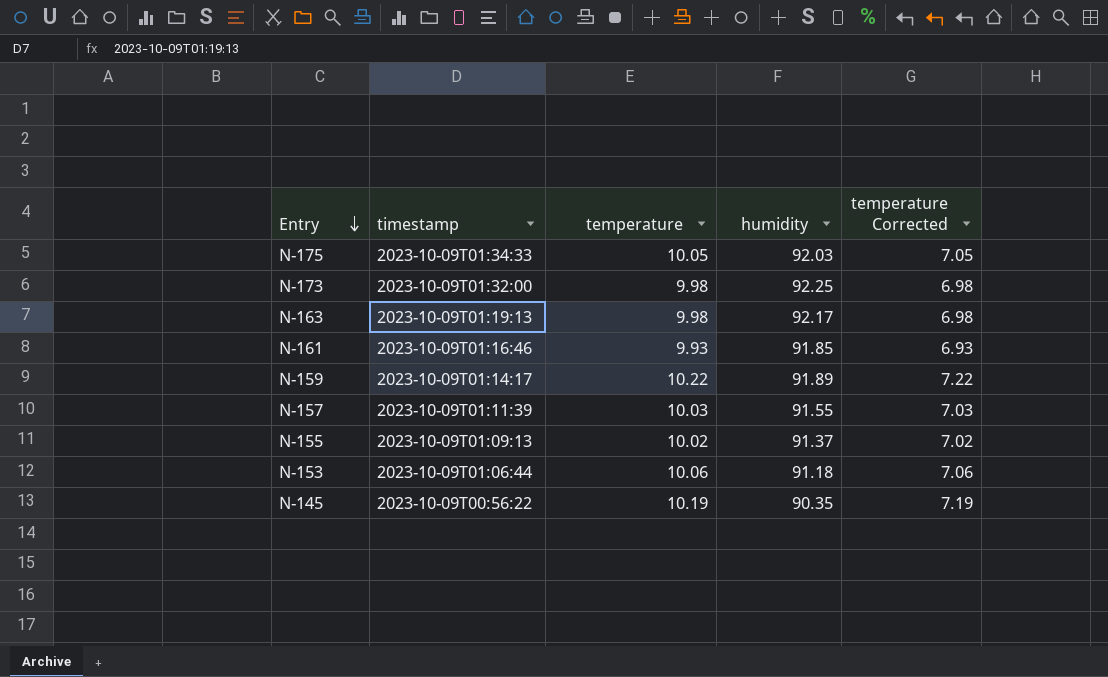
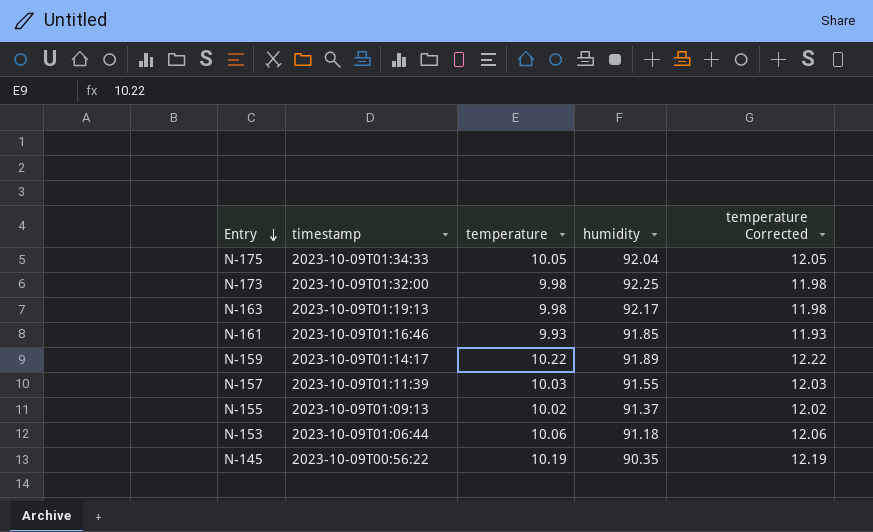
column temperature Corrected | formula: [temperature] - 3 -> [temperature] + 2
N-175 | humidity: 92.03 -> 92.04

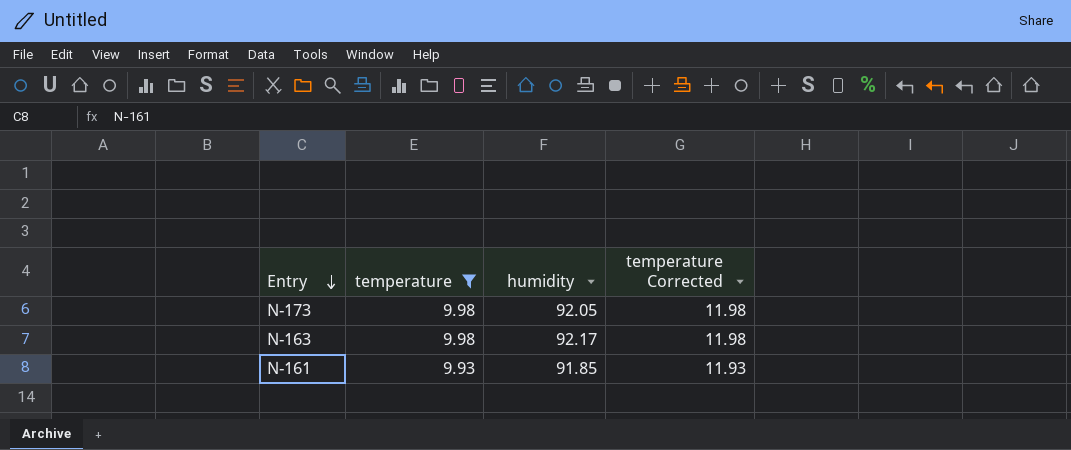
filter: none -> temperature <= 9.98
column timestamp | position: 2 -> none
N-173 | humidity: 92.25 -> 92.05

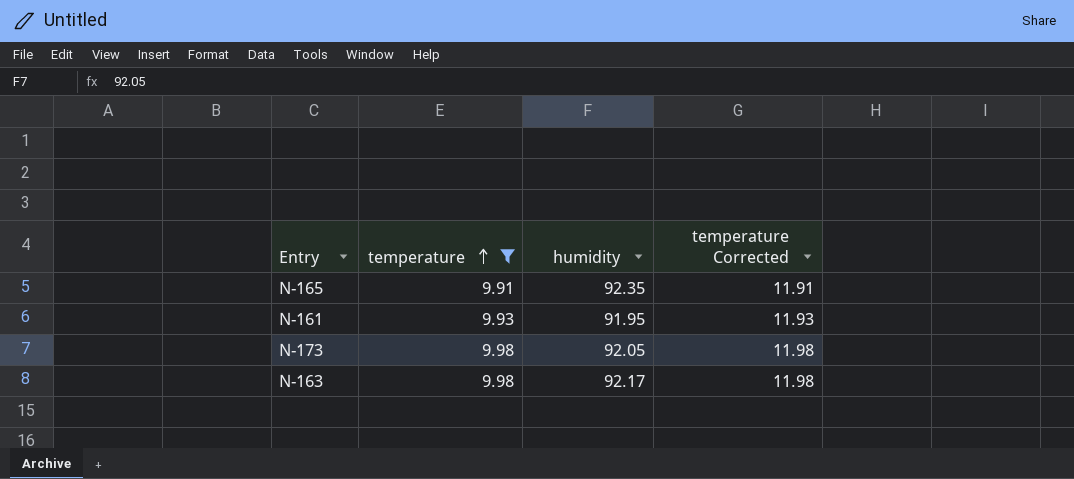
row order: Entry descending -> temperature ascending
row N-165: none -> 9.91 | 92.35 | 11.91
N-161 | humidity: 91.85 -> 91.95

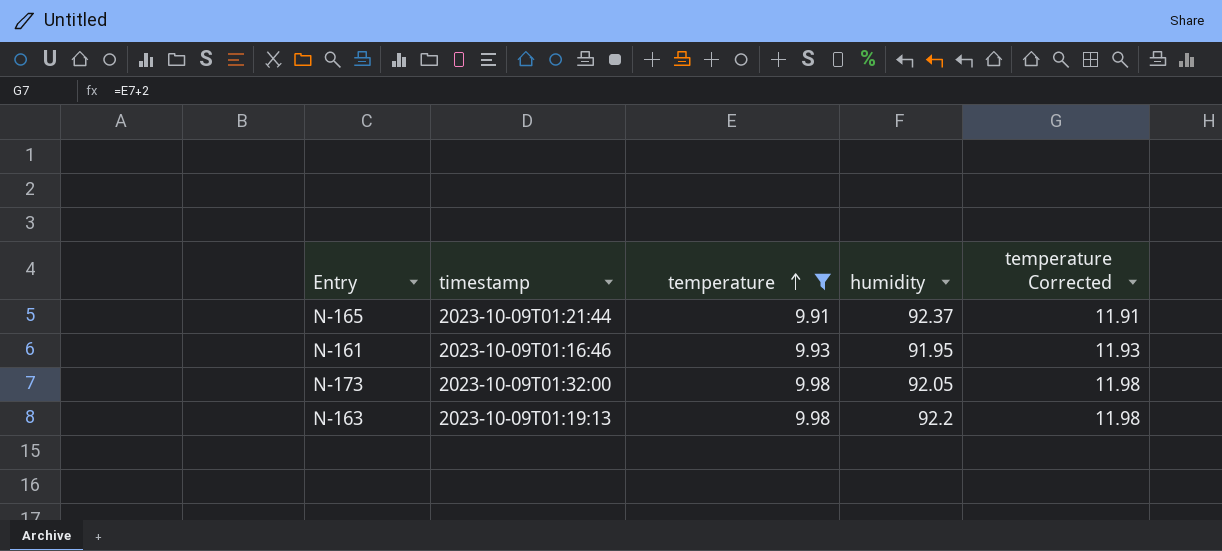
column timestamp | position: none -> 2
N-165 | humidity: 92.35 -> 92.37
N-163 | humidity: 92.17 -> 92.2

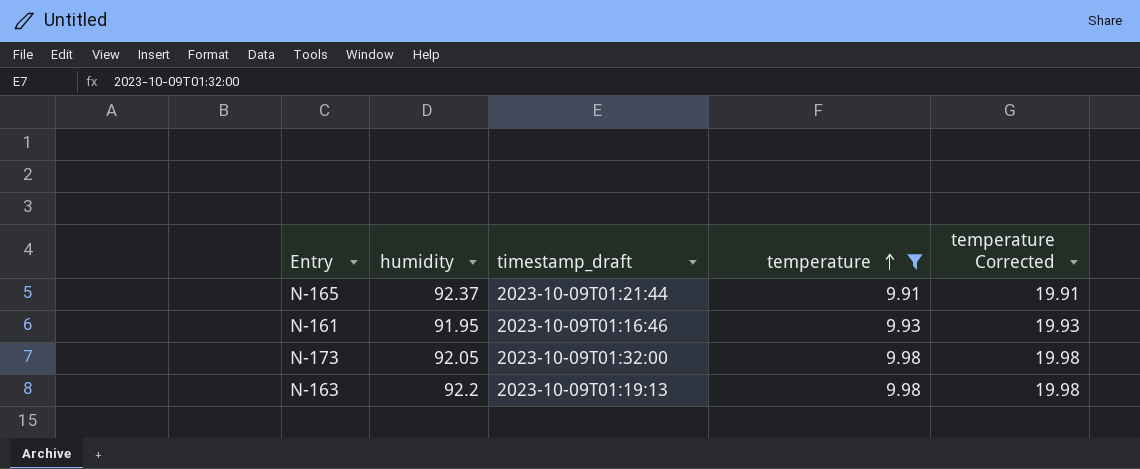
column humidity | position: 4 -> 2
column name: timestamp -> timestamp_draft
column temperature Corrected | formula: [temperature] + 2 -> [temperature] + 10

